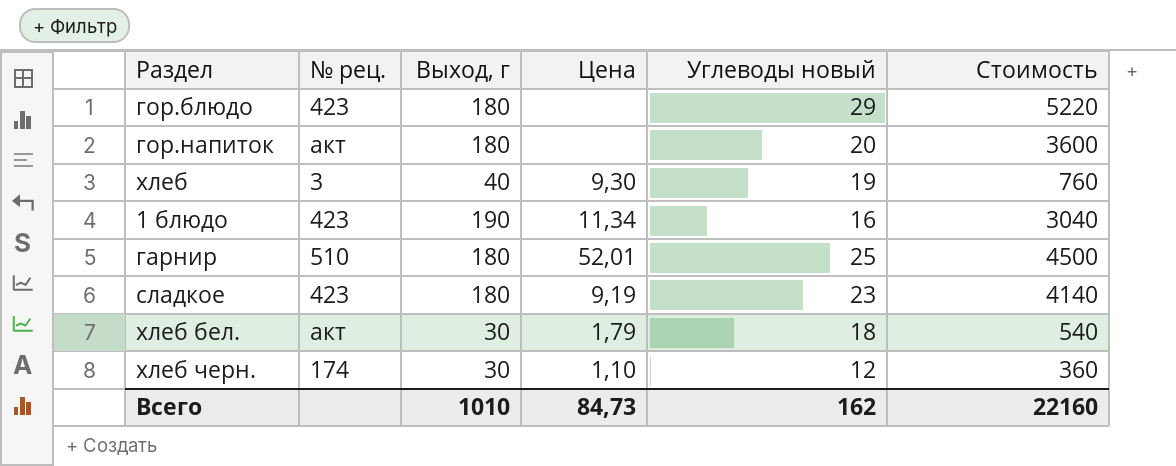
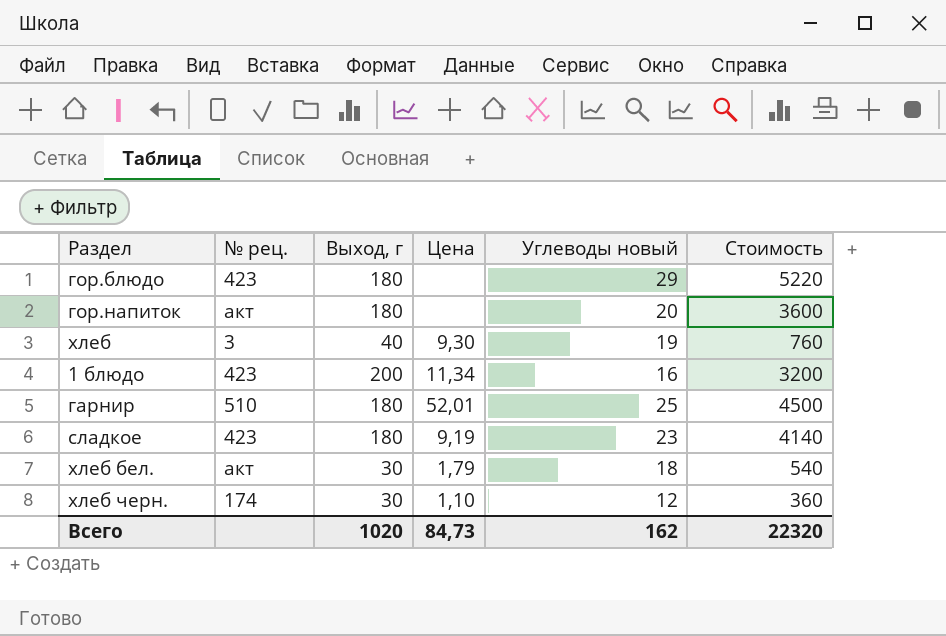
1 блюдо | Выход, г: 190 -> 200
1 блюдо | Стоимость: 3040 -> 3200
Всего | Выход, г: 1010 -> 1020
Всего | Стоимость: 22160 -> 22320

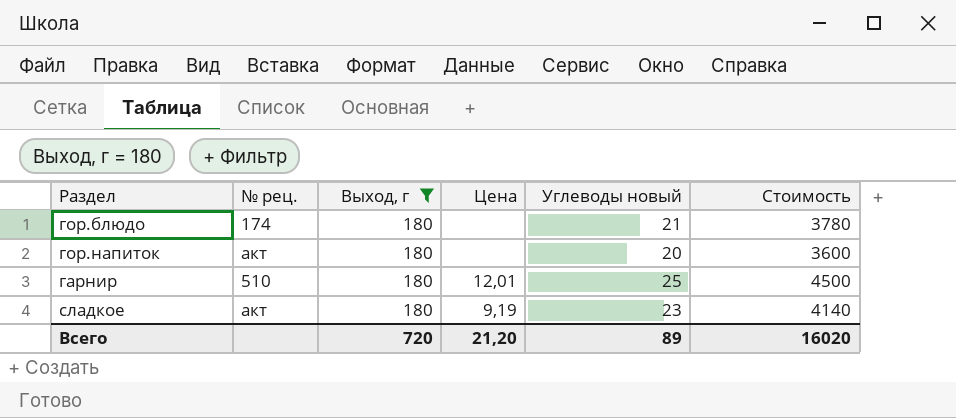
filter: none -> Выход, г = 180
гор.блюдо | № рец.: 423 -> 174
гор.блюдо | Углеводы новый: 29 -> 21
гор.блюдо | Стоимость: 5220 -> 3780
гарнир | Цена: 52,01 -> 12,01
сладкое | № рец.: 423 -> акт
Всего | Выход, г: 1020 -> 720
Всего | Цена: 84,73 -> 21,20
Всего | Углеводы новый: 162 -> 89
Всего | Стоимость: 22320 -> 16020

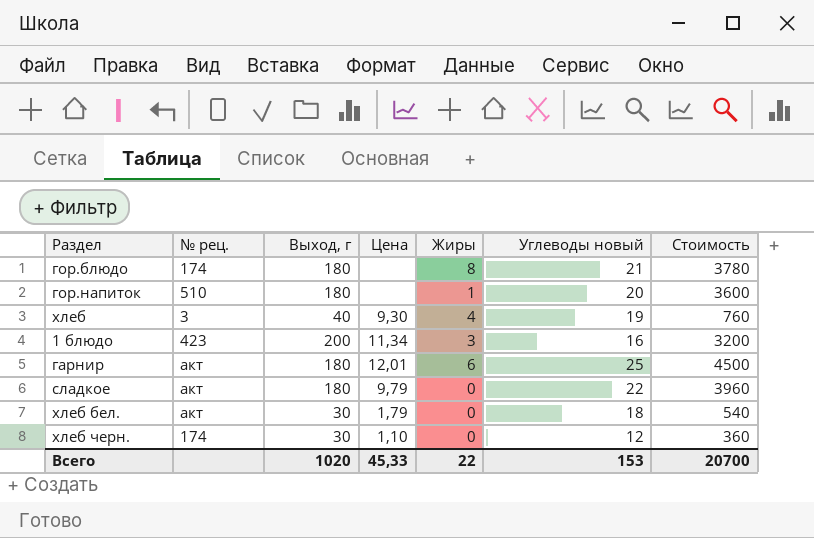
filter: Выход, г = 180 -> none
column Жиры | position: none -> 5
гор.напиток | № рец.: акт -> 510
гарнир | № рец.: 510 -> акт
сладкое | Цена: 9,19 -> 9,79
сладкое | Углеводы новый: 23 -> 22
сладкое | Стоимость: 4140 -> 3960
Всего | Выход, г: 720 -> 1020
Всего | Цена: 21,20 -> 45,33
Всего | Углеводы новый: 89 -> 153
Всего | Стоимость: 16020 -> 20700

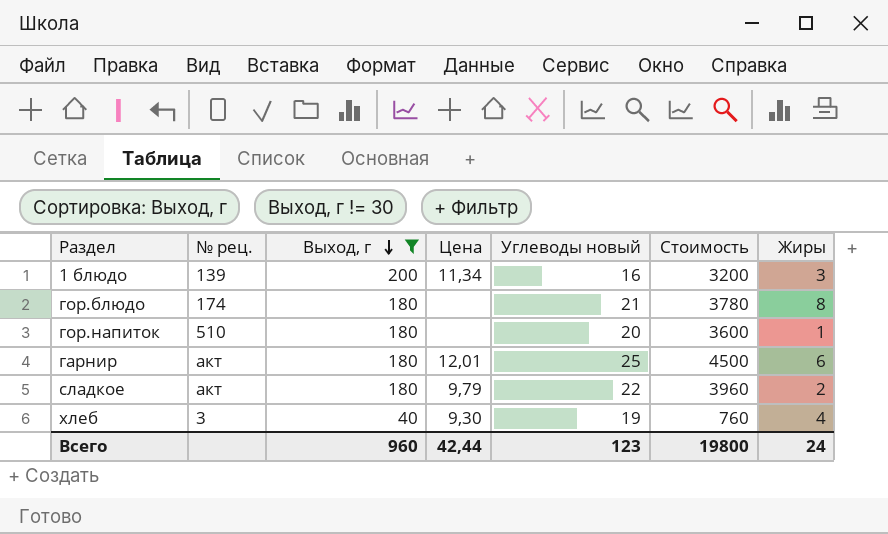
filter: none -> Выход, г != 30
row order: none -> Выход, г descending
column Жиры | position: 5 -> 7
1 блюдо | № рец.: 423 -> 139
сладкое | Жиры: 0 -> 2
Всего | Выход, г: 1020 -> 960
Всего | Цена: 45,33 -> 42,44
Всего | Углеводы новый: 153 -> 123
Всего | Стоимость: 20700 -> 19800
Всего | Жиры: 22 -> 24

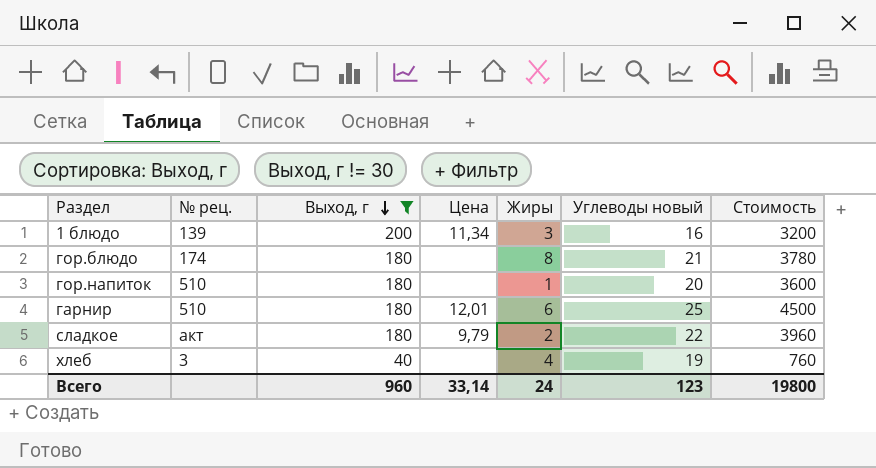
column Жиры | position: 7 -> 5
гарнир | № рец.: акт -> 510
хлеб | Цена: 9,30 -> none
Всего | Цена: 42,44 -> 33,14

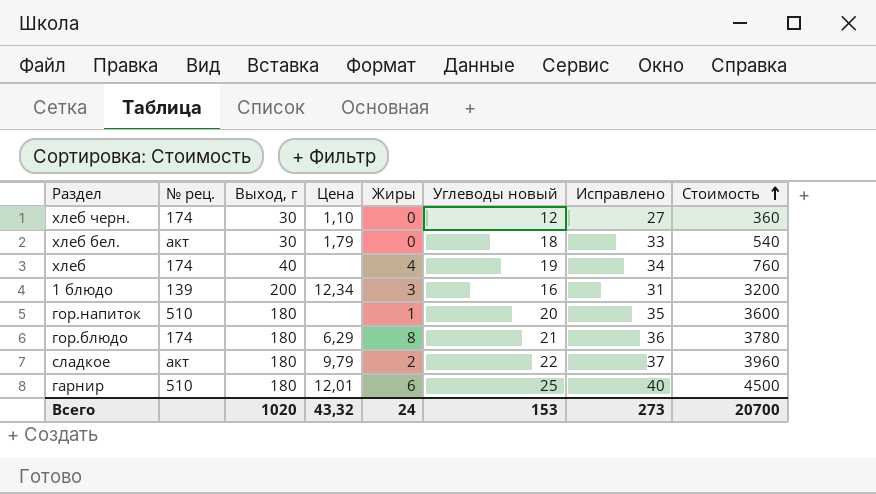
filter: Выход, г != 30 -> none
row order: Выход, г descending -> Стоимость ascending
column Исправлено | formula: none -> [Углеводы новый] + 15
хлеб | № рец.: 3 -> 174
1 блюдо | Цена: 11,34 -> 12,34
гор.блюдо | Цена: none -> 6,29
Всего | Выход, г: 960 -> 1020
Всего | Цена: 33,14 -> 43,32
Всего | Углеводы новый: 123 -> 153
Всего | Стоимость: 19800 -> 20700

